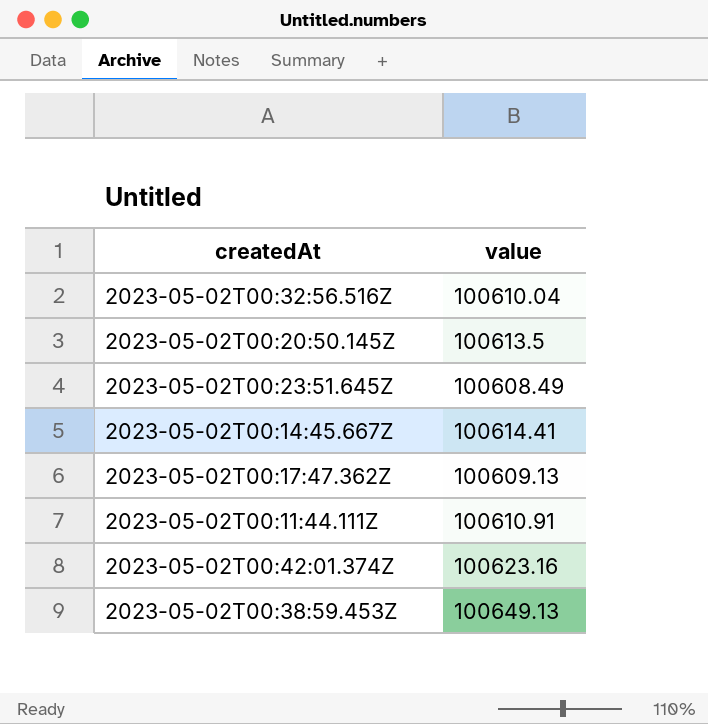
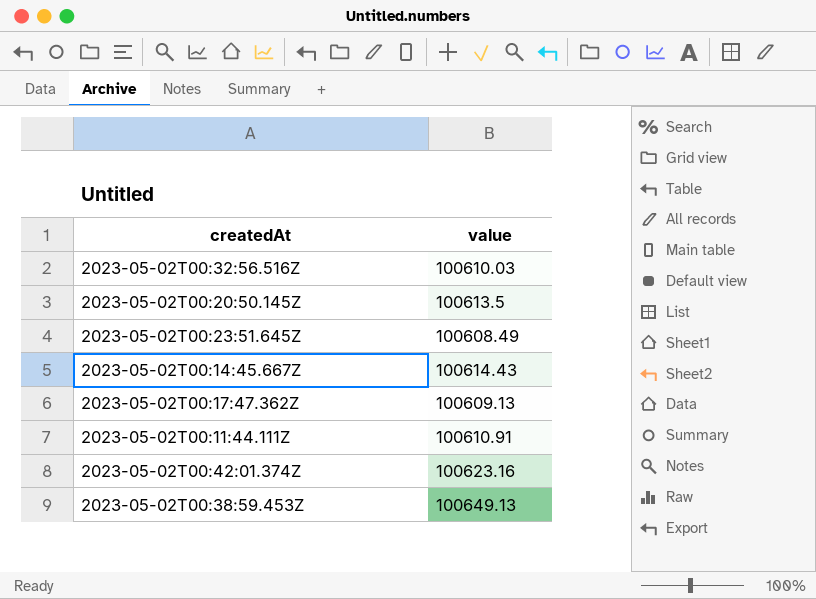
2023-05-02T00:32:56.516Z | value: 100610.04 -> 100610.03
2023-05-02T00:14:45.667Z | value: 100614.41 -> 100614.43

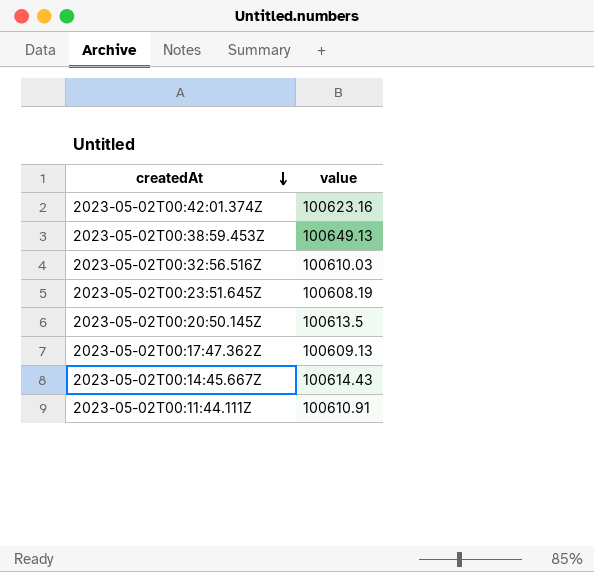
row order: none -> createdAt descending
2023-05-02T00:23:51.645Z | value: 100608.49 -> 100608.19

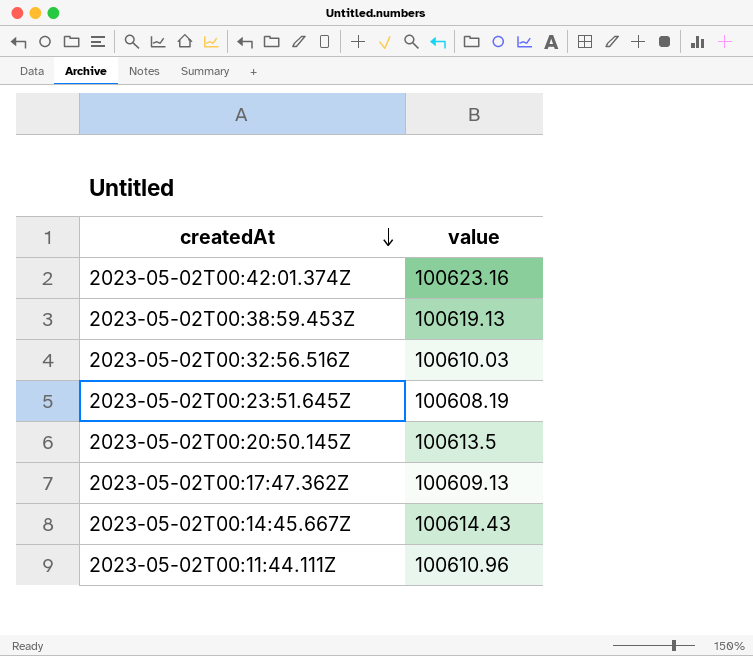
2023-05-02T00:38:59.453Z | value: 100649.13 -> 100619.13
2023-05-02T00:11:44.111Z | value: 100610.91 -> 100610.96

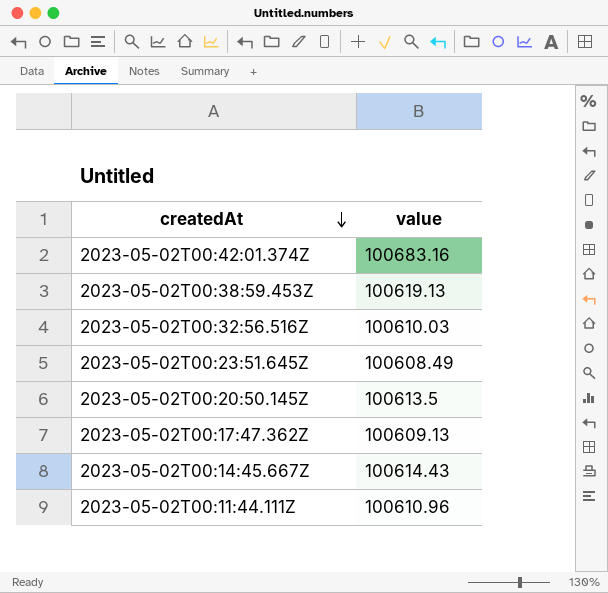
2023-05-02T00:42:01.374Z | value: 100623.16 -> 100683.16
2023-05-02T00:23:51.645Z | value: 100608.19 -> 100608.49

